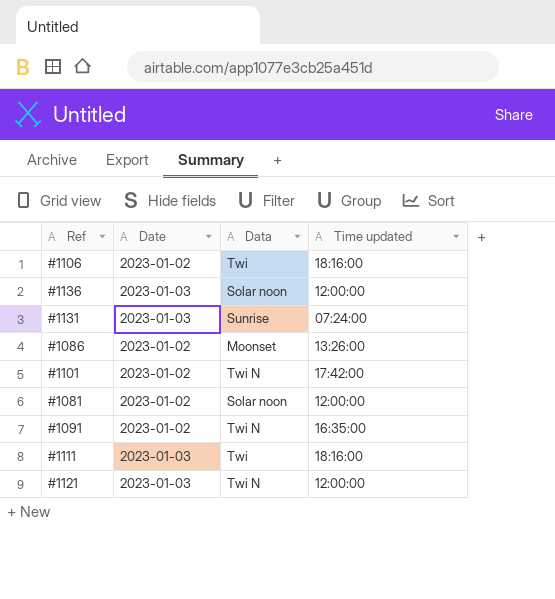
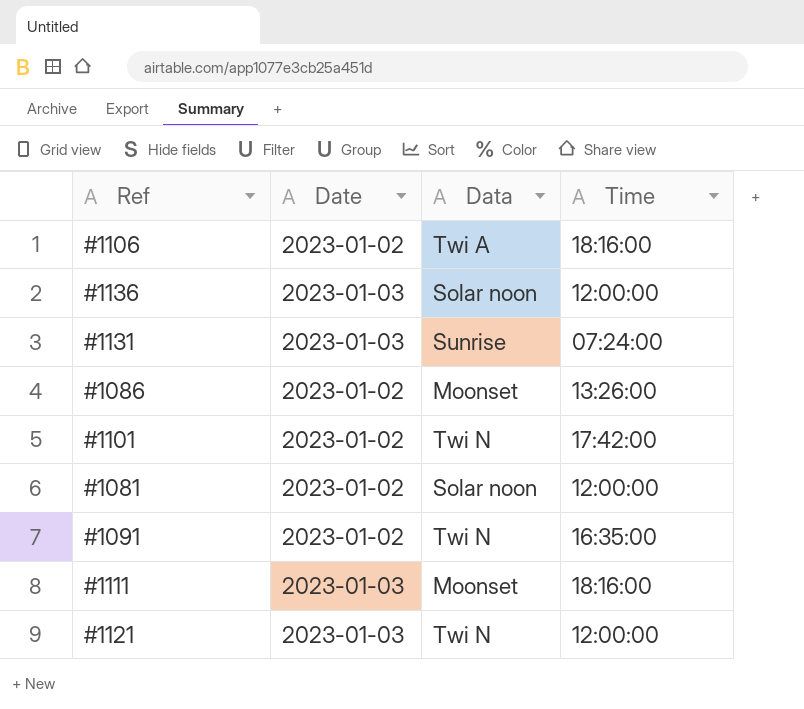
column name: Time updated -> Time
#1106 | Data: Twi -> Twi A
#1111 | Data: Twi -> Moonset

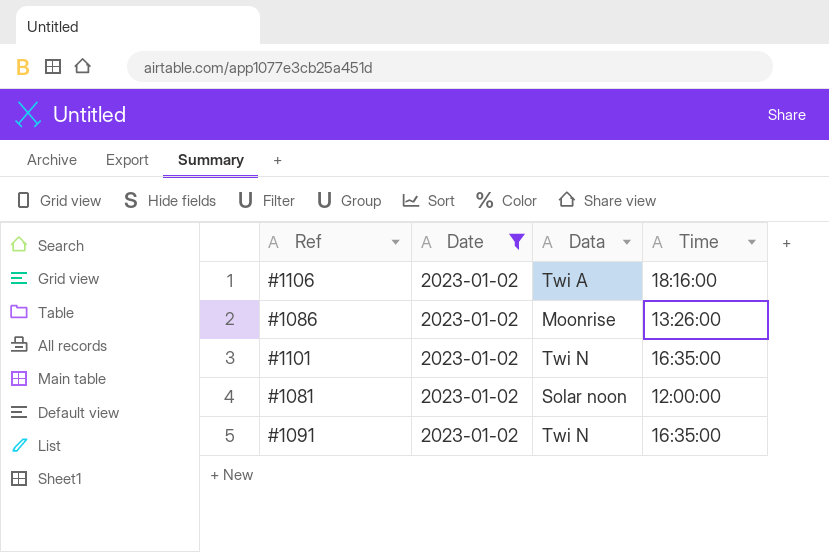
filter: none -> Date = 2023-01-02
#1086 | Data: Moonset -> Moonrise
#1101 | Time: 17:42:00 -> 16:35:00

